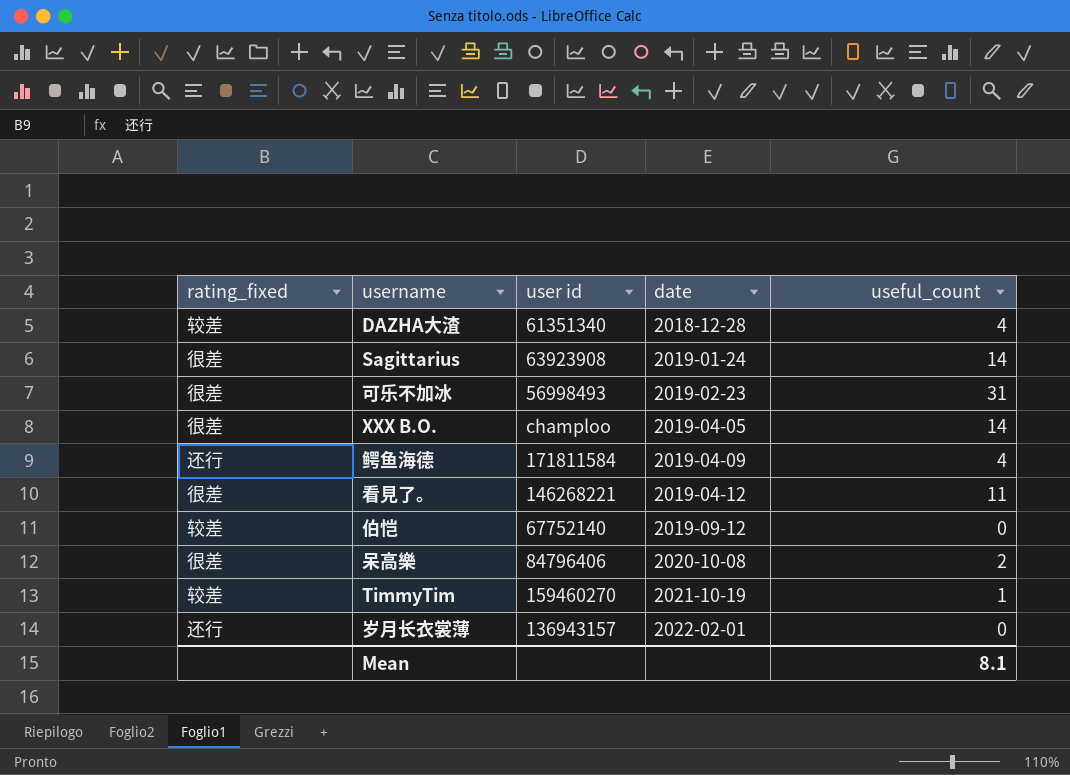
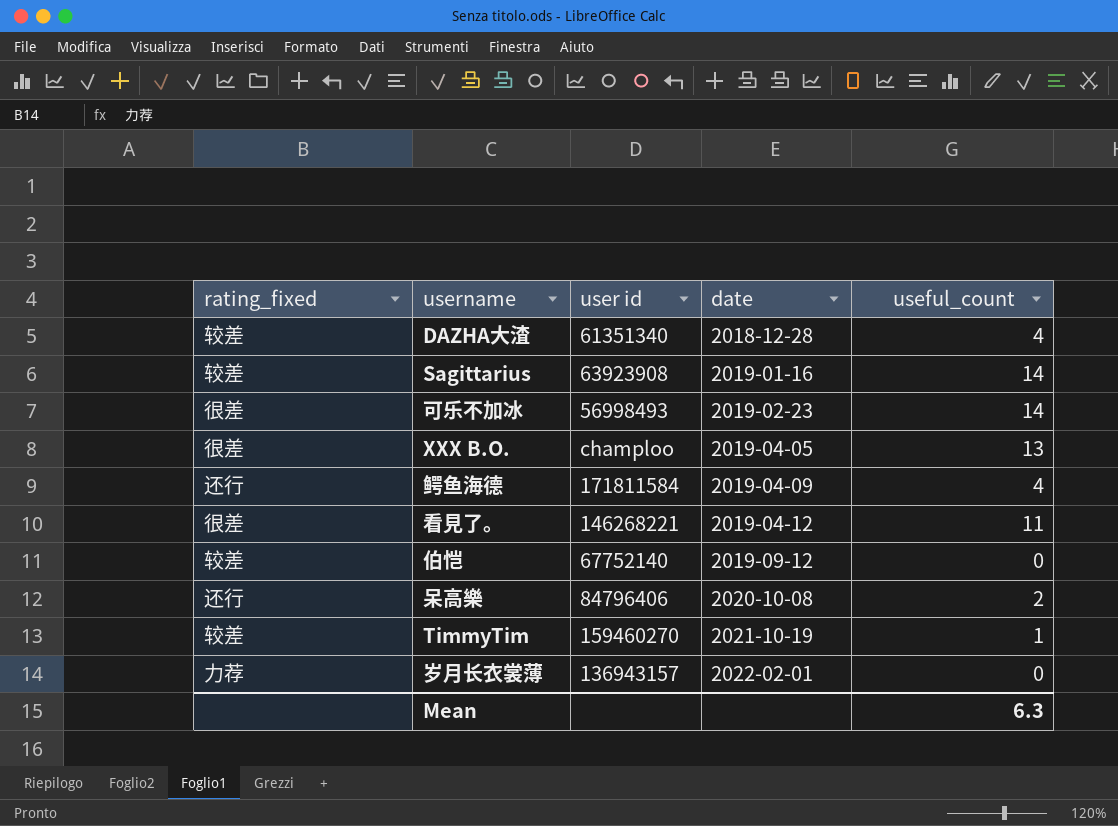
Sagittarius | rating_fixed: 很差 -> 较差
Sagittarius | date: 2019-01-24 -> 2019-01-16
可乐不加冰 | useful_count: 31 -> 14
XXX B.O. | useful_count: 14 -> 13
呆高樂 | rating_fixed: 很差 -> 还行
岁月长衣裳薄 | rating_fixed: 还行 -> 力荐
Mean | useful_count: 8.1 -> 6.3

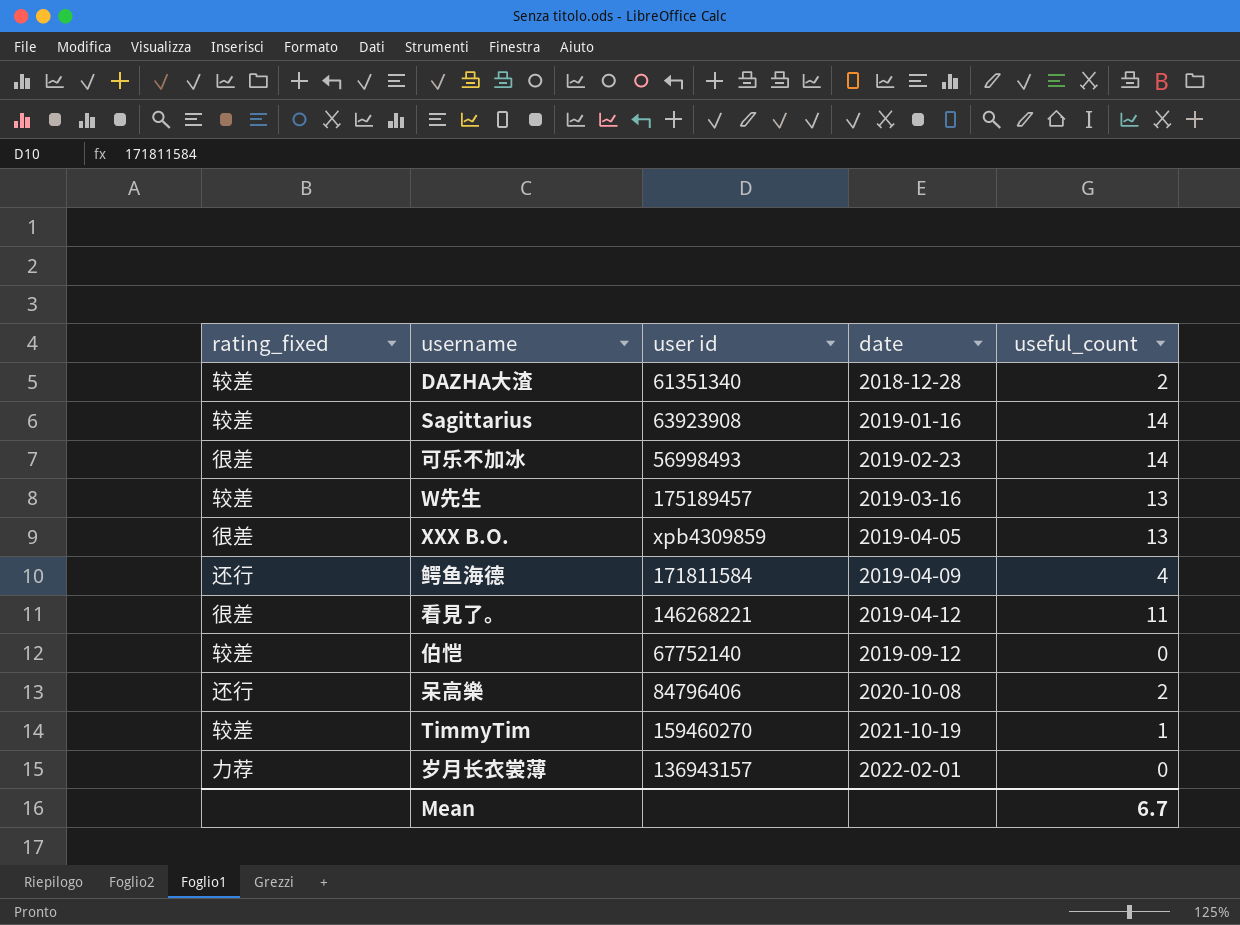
DAZHA大渣 | useful_count: 4 -> 2
row W先生: none -> 较差 | 175189457 | 2019-03-16 | 13
XXX B.O. | user id: champloo -> xpb4309859
Mean | useful_count: 6.3 -> 6.7

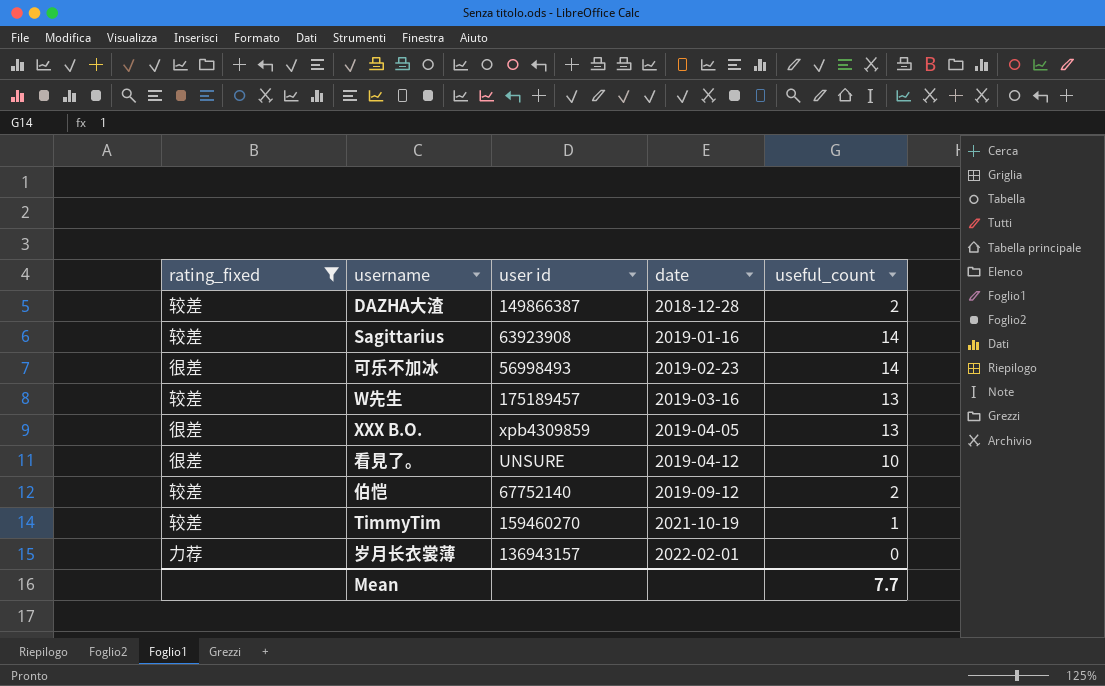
filter: none -> rating_fixed != 还行
DAZHA大渣 | user id: 61351340 -> 149866387
看見了。 | user id: 146268221 -> UNSURE
看見了。 | useful_count: 11 -> 10
伯恺 | useful_count: 0 -> 2
Mean | useful_count: 6.7 -> 7.7

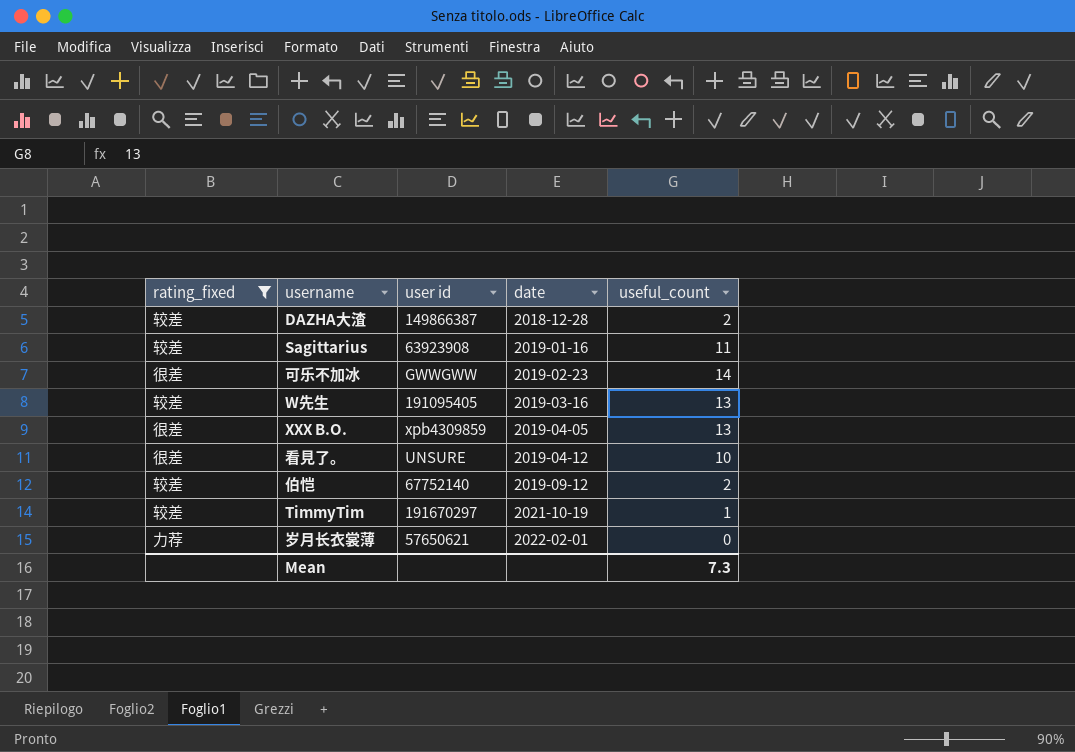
Sagittarius | useful_count: 14 -> 11
可乐不加冰 | user id: 56998493 -> GWWGWW
W先生 | user id: 175189457 -> 191095405
TimmyTim | user id: 159460270 -> 191670297
岁月长衣裳薄 | user id: 136943157 -> 57650621
Mean | useful_count: 7.7 -> 7.3

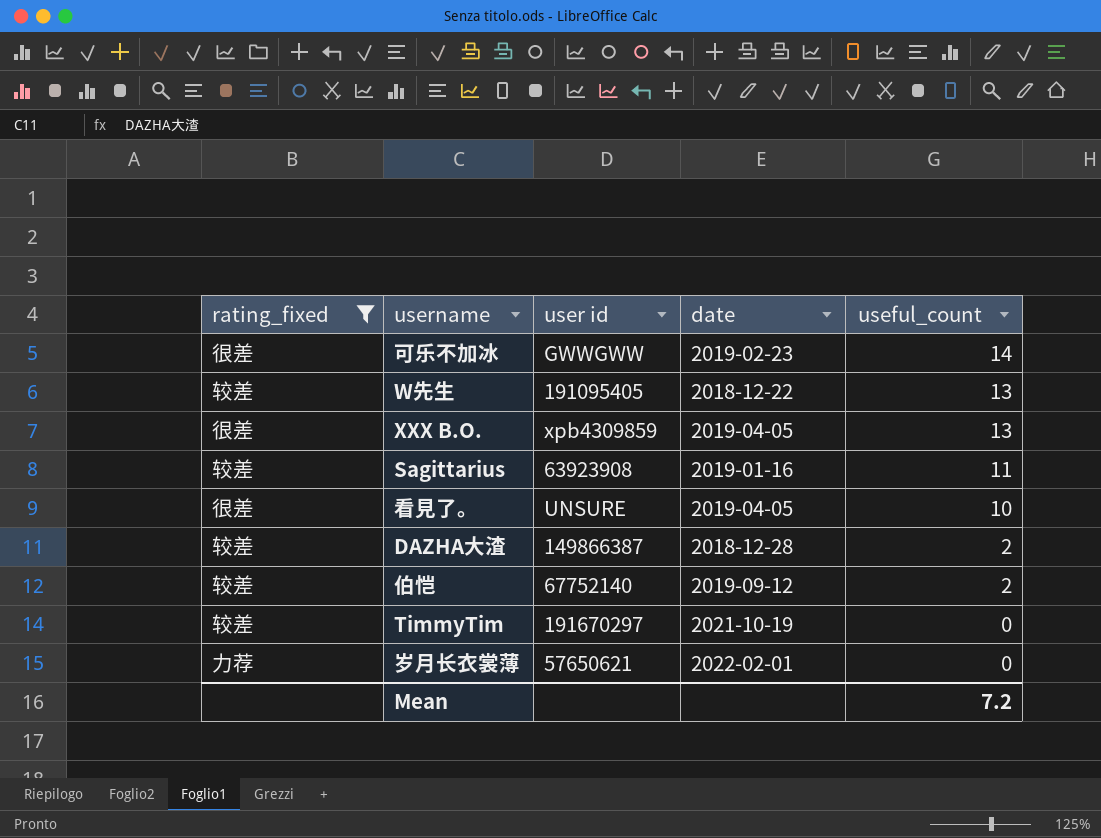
row order: date ascending -> useful_count descending
W先生 | date: 2019-03-16 -> 2018-12-22
看見了。 | date: 2019-04-12 -> 2019-04-05
TimmyTim | useful_count: 1 -> 0
Mean | useful_count: 7.3 -> 7.2

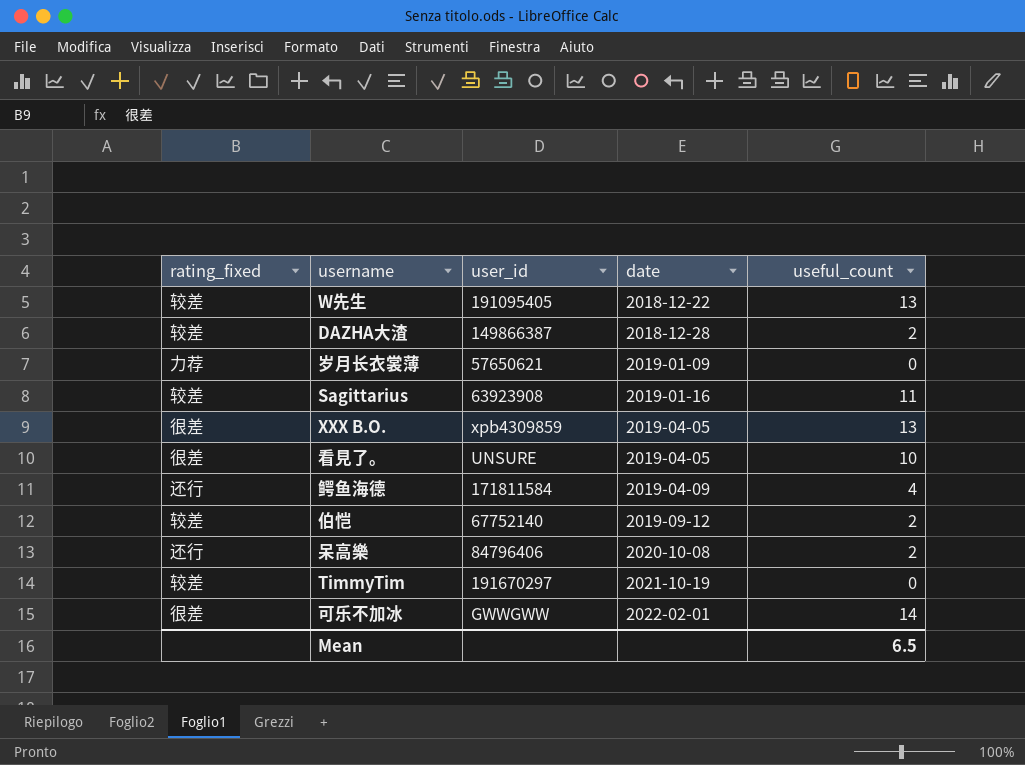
filter: rating_fixed != 还行 -> none
row order: useful_count descending -> date ascending
column name: user id -> user_id
岁月长衣裳薄 | date: 2022-02-01 -> 2019-01-09
可乐不加冰 | date: 2019-02-23 -> 2022-02-01
Mean | useful_count: 7.2 -> 6.5

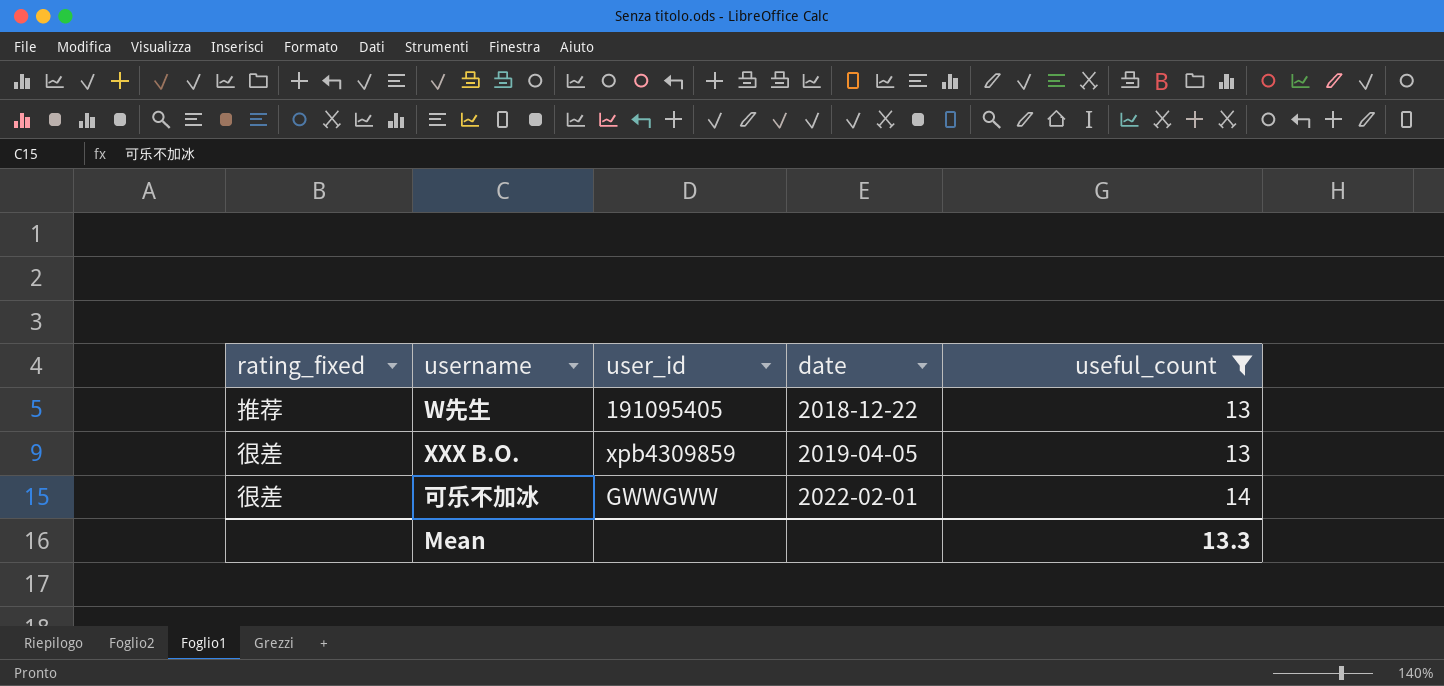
filter: none -> useful_count >= 13
W先生 | rating_fixed: 较差 -> 推荐
Mean | useful_count: 6.5 -> 13.3

